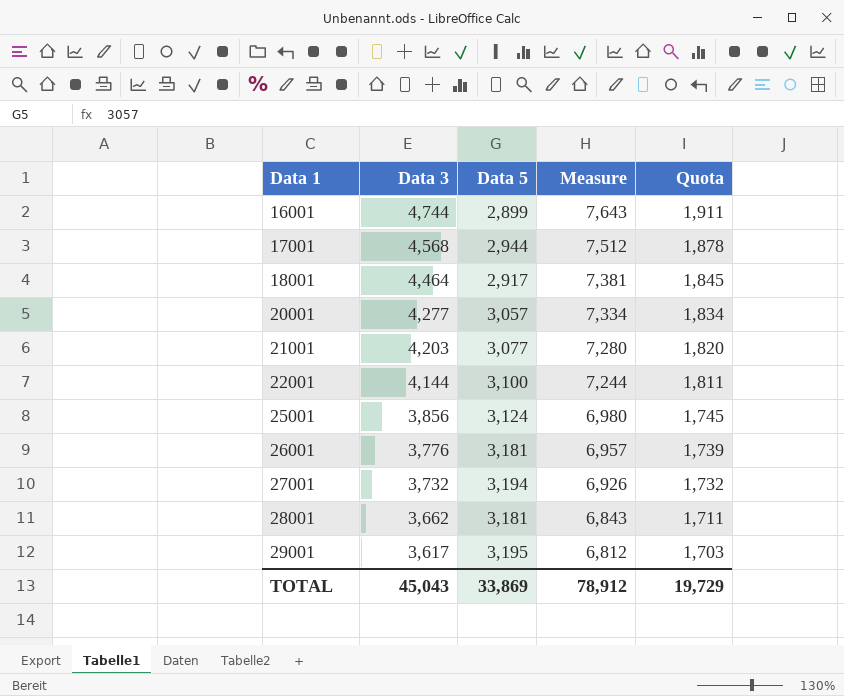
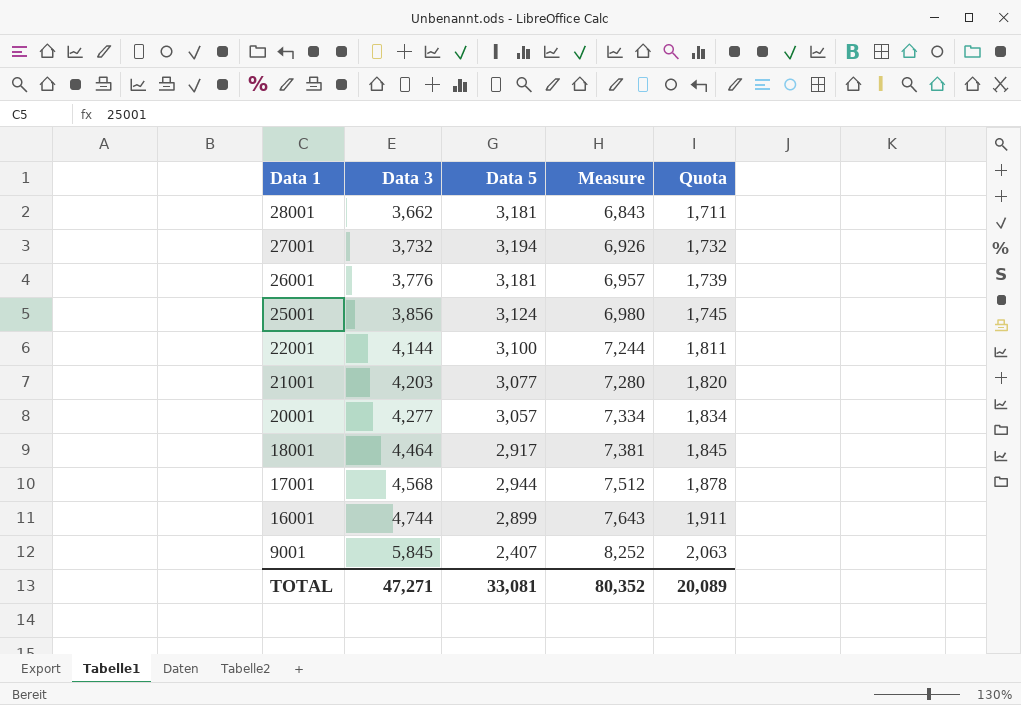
row order: Data 1 ascending -> Data 1 descending
row 29001: 3,617 | 3,195 | 6,812 | 1,703 -> none
row 9001: none -> 5,845 | 2,407 | 8,252 | 2,063
TOTAL | Data 3: 45,043 -> 47,271
TOTAL | Data 5: 33,869 -> 33,081
TOTAL | Measure: 78,912 -> 80,352
TOTAL | Quota: 19,729 -> 20,089

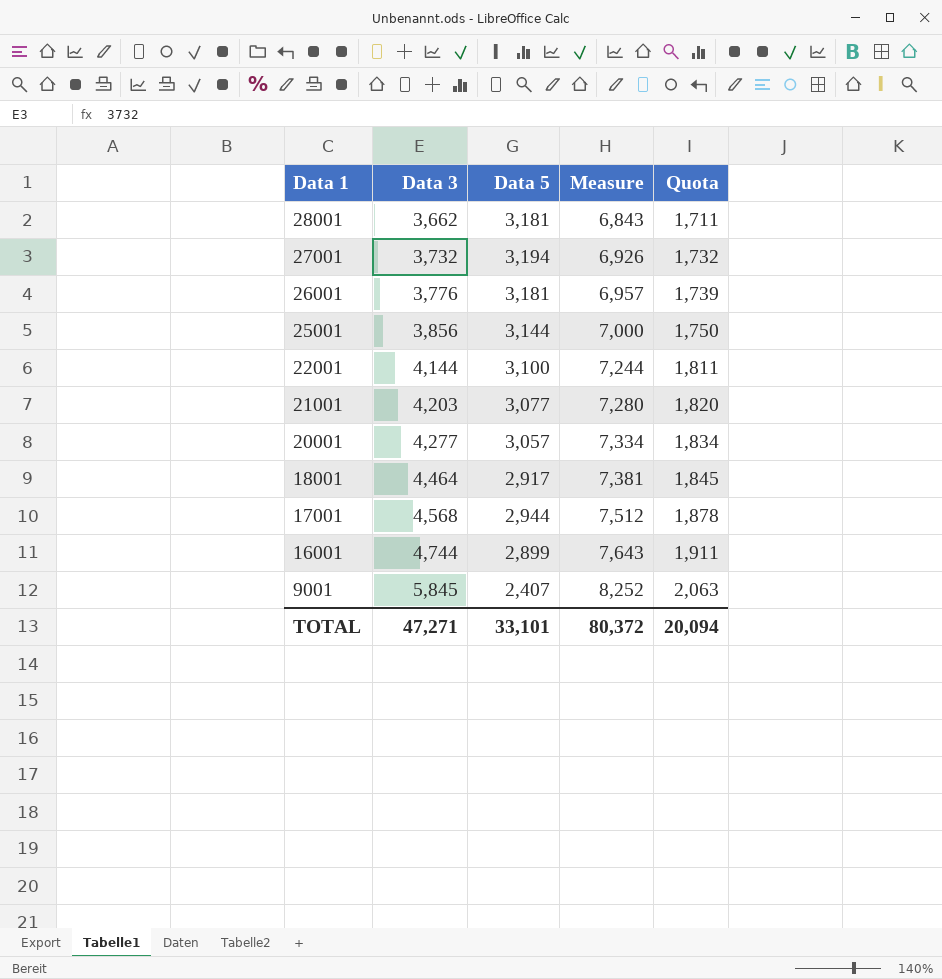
25001 | Data 5: 3,124 -> 3,144
25001 | Measure: 6,980 -> 7,000
25001 | Quota: 1,745 -> 1,750
TOTAL | Data 5: 33,081 -> 33,101
TOTAL | Measure: 80,352 -> 80,372
TOTAL | Quota: 20,089 -> 20,094

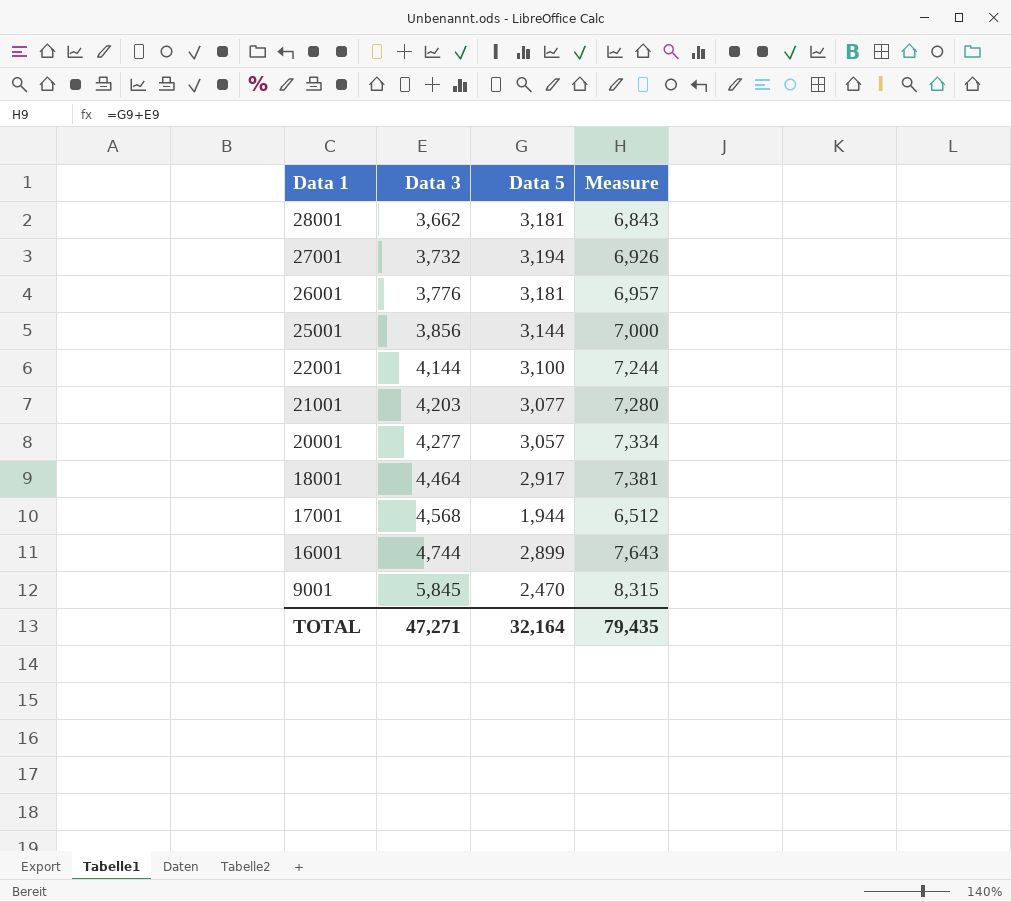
column Quota | formula: [Measure] * 0.25 -> none
17001 | Data 5: 2,944 -> 1,944
17001 | Measure: 7,512 -> 6,512
9001 | Data 5: 2,407 -> 2,470
9001 | Measure: 8,252 -> 8,315
TOTAL | Data 5: 33,101 -> 32,164
TOTAL | Measure: 80,372 -> 79,435

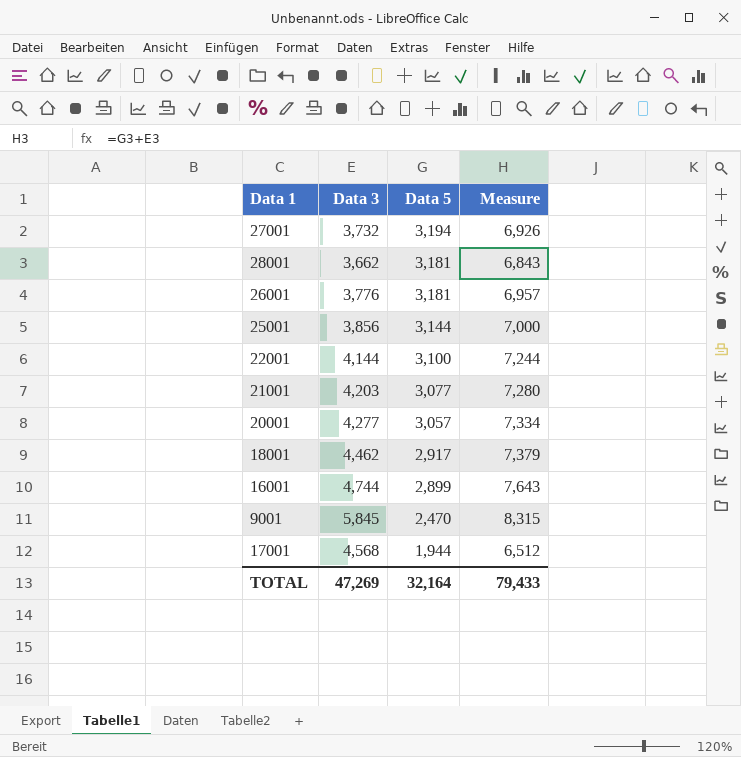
row order: Data 1 descending -> Data 5 descending
18001 | Data 3: 4,464 -> 4,462
18001 | Measure: 7,381 -> 7,379
TOTAL | Data 3: 47,271 -> 47,269
TOTAL | Measure: 79,435 -> 79,433

